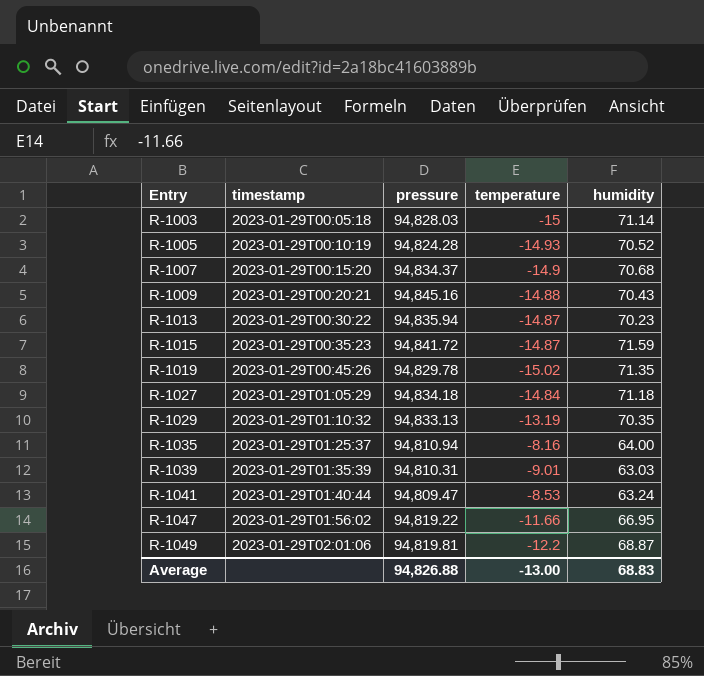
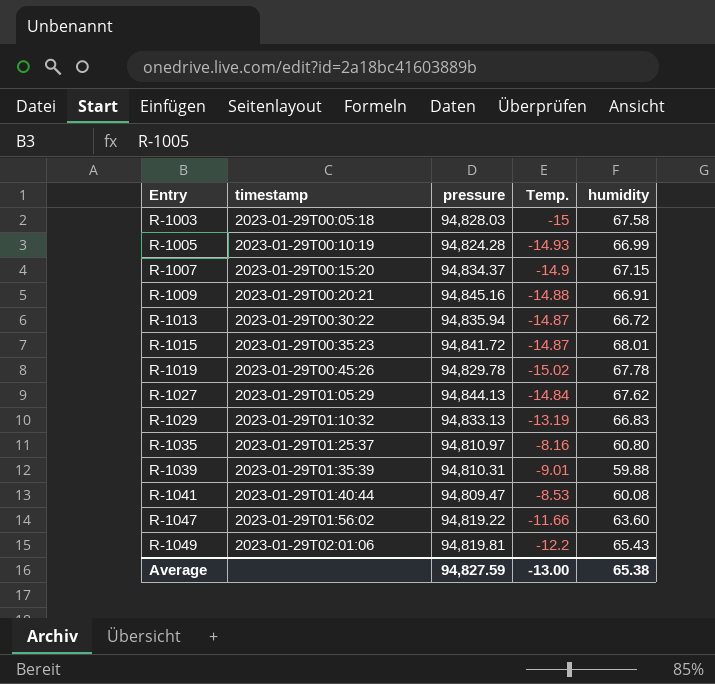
column name: temperature -> Temp.
R-1003 | humidity: 71.14 -> 67.58
R-1005 | humidity: 70.52 -> 66.99
R-1007 | humidity: 70.68 -> 67.15
R-1009 | humidity: 70.43 -> 66.91
R-1013 | humidity: 70.23 -> 66.72
R-1015 | humidity: 71.59 -> 68.01
R-1019 | humidity: 71.35 -> 67.78
R-1027 | pressure: 94,834.18 -> 94,844.13
R-1027 | humidity: 71.18 -> 67.62
R-1029 | humidity: 70.35 -> 66.83
R-1035 | pressure: 94,810.94 -> 94,810.97
R-1035 | humidity: 64.00 -> 60.80
R-1039 | humidity: 63.03 -> 59.88
R-1041 | humidity: 63.24 -> 60.08
R-1047 | humidity: 66.95 -> 63.60
R-1049 | humidity: 68.87 -> 65.43
Average | pressure: 94,826.88 -> 94,827.59
Average | humidity: 68.83 -> 65.38

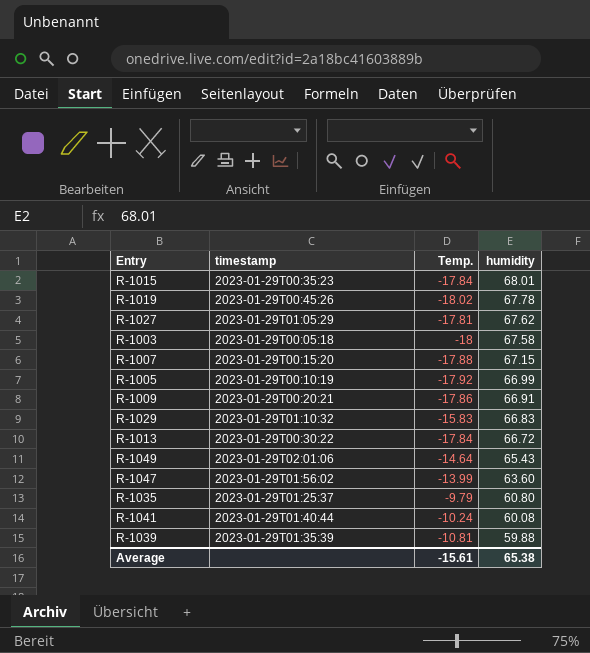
row order: Entry ascending -> humidity descending
column pressure | position: 3 -> none
R-1015 | Temp.: -14.87 -> -17.84
R-1019 | Temp.: -15.02 -> -18.02
R-1027 | Temp.: -14.84 -> -17.81
R-1003 | Temp.: -15 -> -18
R-1007 | Temp.: -14.9 -> -17.88
R-1005 | Temp.: -14.93 -> -17.92
R-1009 | Temp.: -14.88 -> -17.86
R-1029 | Temp.: -13.19 -> -15.83
R-1013 | Temp.: -14.87 -> -17.84
R-1049 | Temp.: -12.2 -> -14.64
R-1047 | Temp.: -11.66 -> -13.99
R-1035 | Temp.: -8.16 -> -9.79
R-1041 | Temp.: -8.53 -> -10.24
R-1039 | Temp.: -9.01 -> -10.81
Average | Temp.: -13.00 -> -15.61

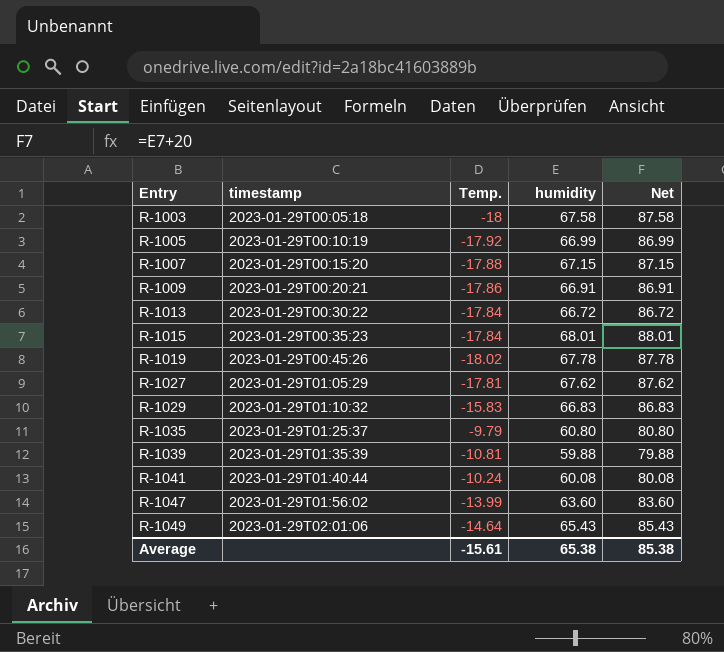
row order: humidity descending -> Entry ascending
column Net | formula: none -> [humidity] + 20

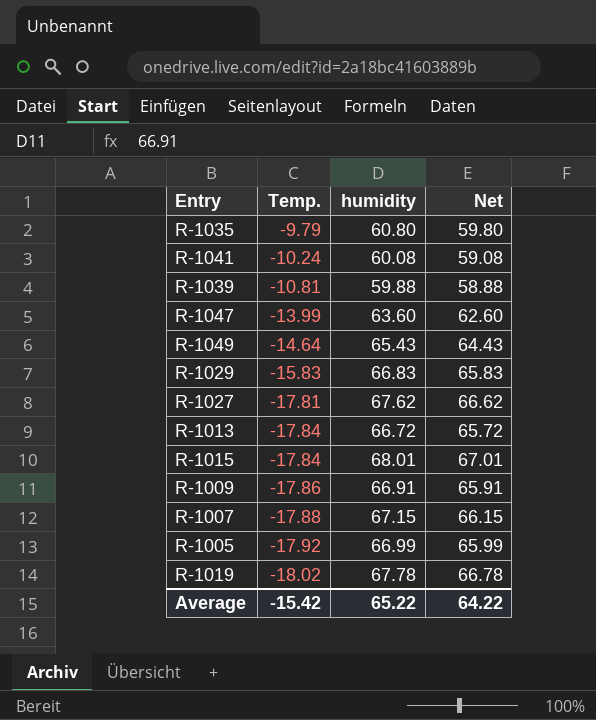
row order: Entry ascending -> Temp. descending
column timestamp | position: 2 -> none
column Net | formula: [humidity] + 20 -> [humidity] - 1
row R-1003: 2023-01-29T00:05:18 | -18 | 67.58 | 87.58 -> none
Average | Temp.: -15.61 -> -15.42
Average | humidity: 65.38 -> 65.22
Average | Net: 85.38 -> 64.22

